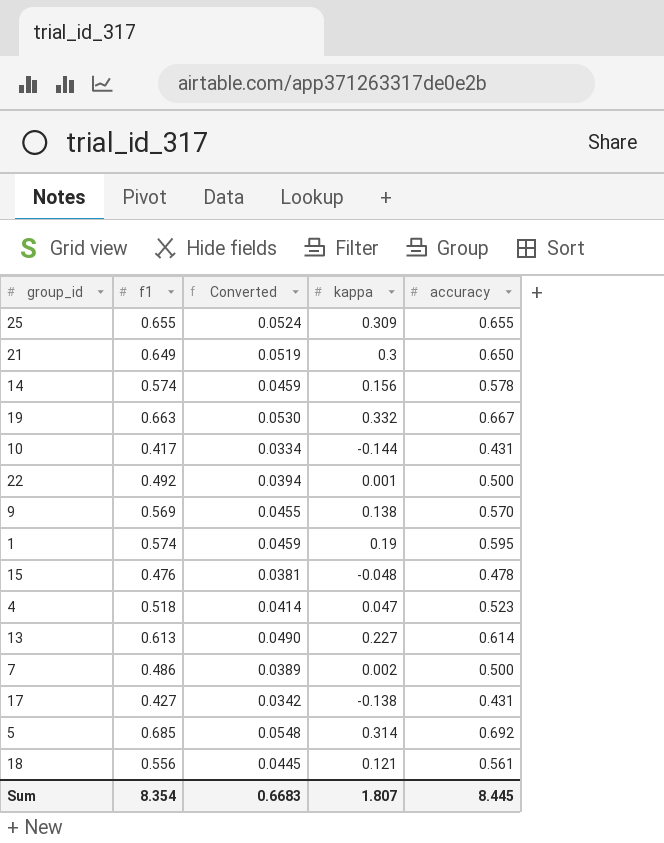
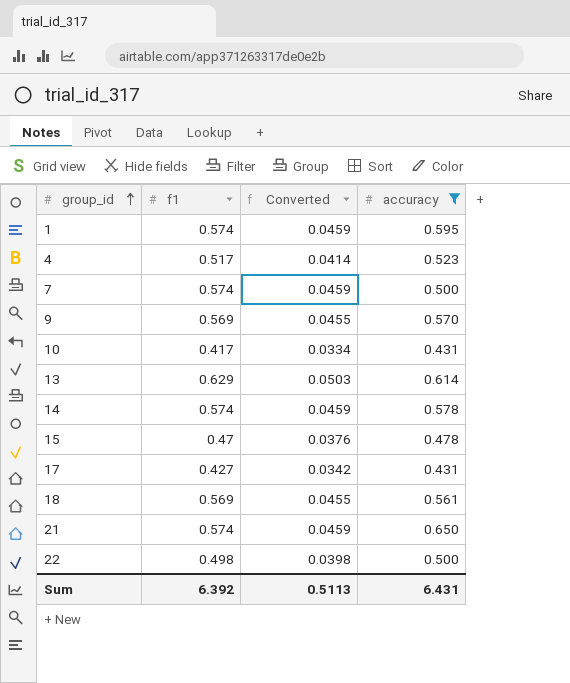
filter: none -> accuracy <= 0.650
row order: none -> group_id ascending
column kappa | position: 4 -> none
4 | f1: 0.518 -> 0.517
7 | f1: 0.486 -> 0.574
7 | Converted: 0.0389 -> 0.0459
13 | f1: 0.613 -> 0.629
13 | Converted: 0.0490 -> 0.0503
15 | f1: 0.476 -> 0.47
15 | Converted: 0.0381 -> 0.0376
18 | f1: 0.556 -> 0.569
18 | Converted: 0.0445 -> 0.0455
21 | f1: 0.649 -> 0.574
21 | Converted: 0.0519 -> 0.0459
22 | f1: 0.492 -> 0.498
22 | Converted: 0.0394 -> 0.0398
Sum | f1: 8.354 -> 6.392
Sum | Converted: 0.6683 -> 0.5113
Sum | accuracy: 8.445 -> 6.431

